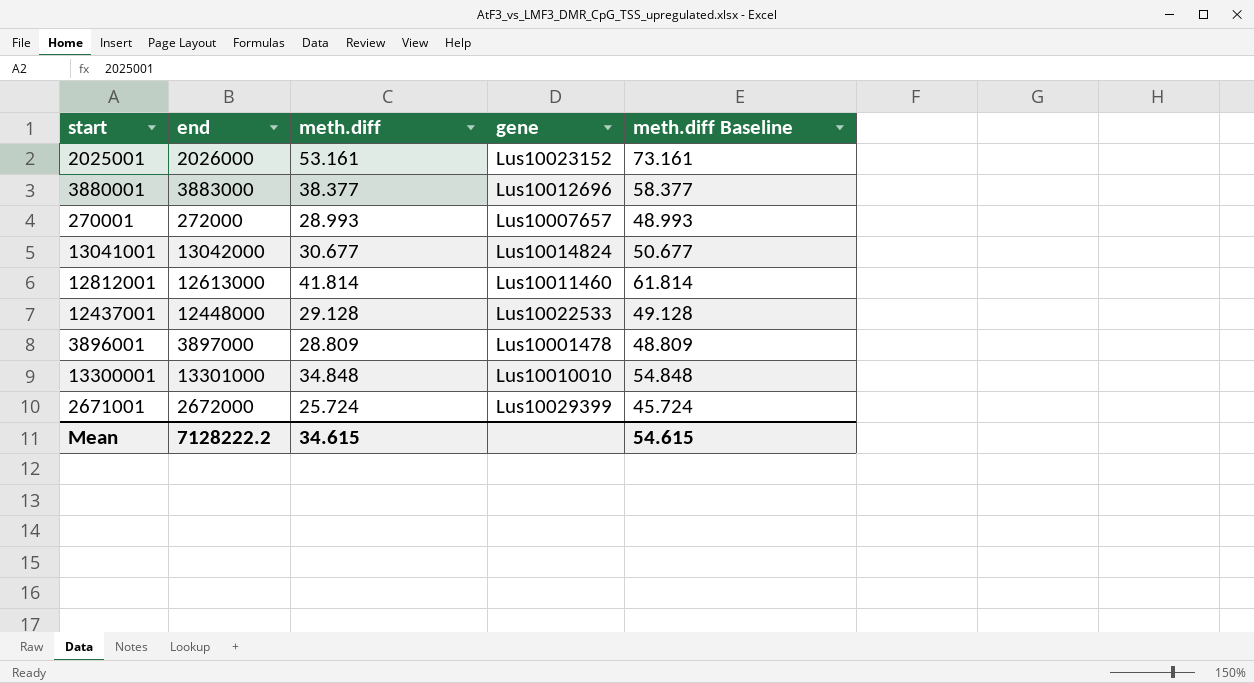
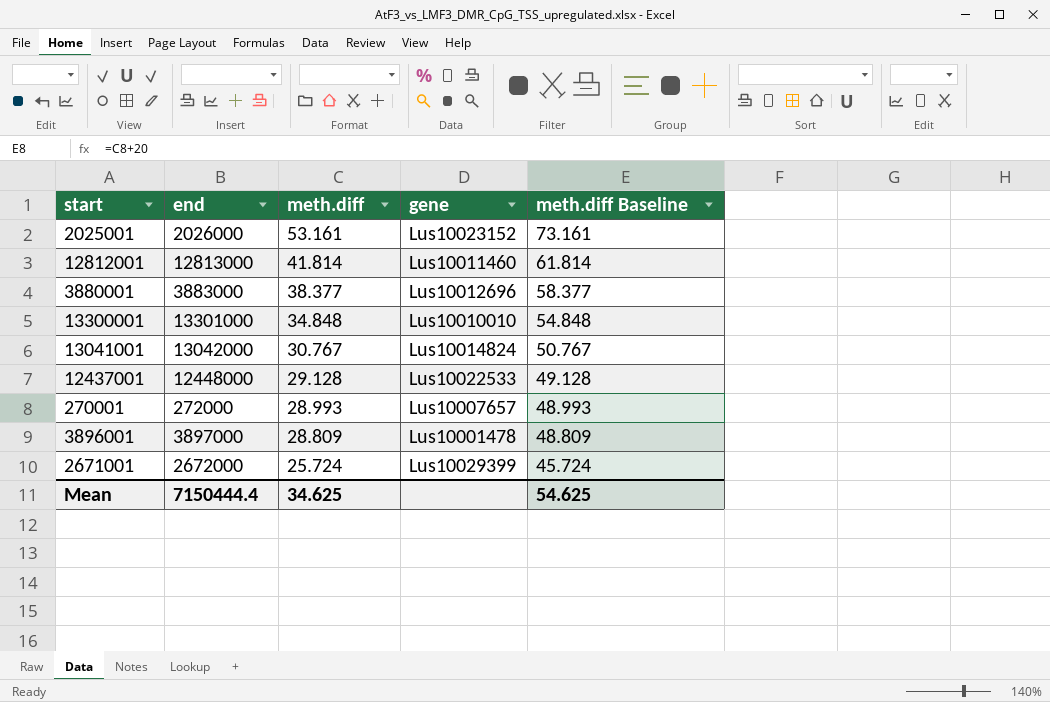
row order: none -> meth.diff descending
12812001 | end: 12613000 -> 12813000
13041001 | meth.diff: 30.677 -> 30.767
13041001 | meth.diff Baseline: 50.677 -> 50.767
Mean | end: 7128222.2 -> 7150444.4
Mean | meth.diff: 34.615 -> 34.625
Mean | meth.diff Baseline: 54.615 -> 54.625

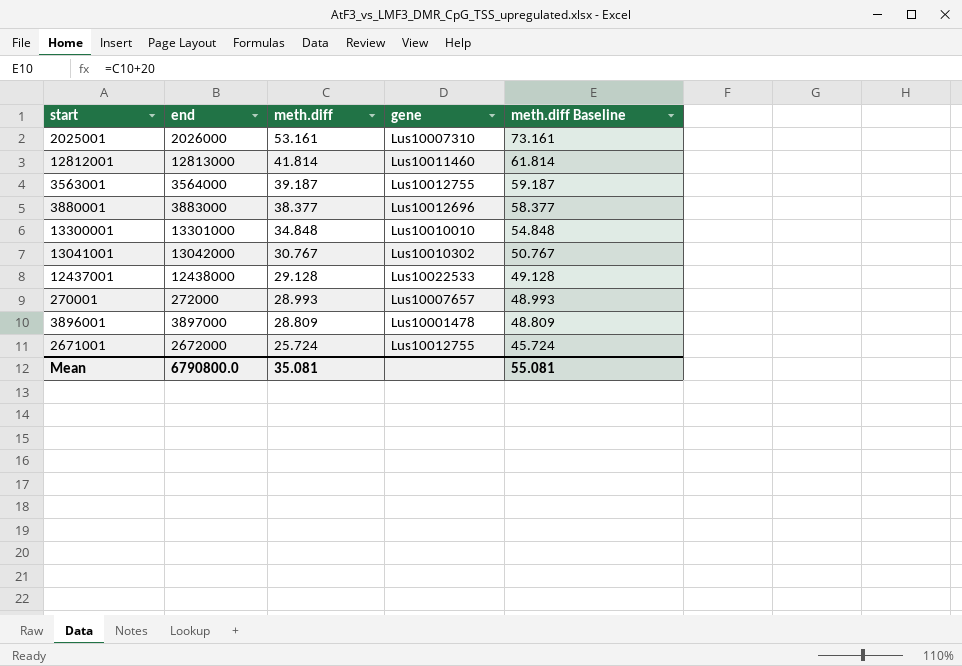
2025001 | gene: Lus10023152 -> Lus10007310
row 3563001: none -> 3564000 | 39.187 | Lus10012755 | 59.187
13041001 | gene: Lus10014824 -> Lus10010302
12437001 | end: 12448000 -> 12438000
2671001 | gene: Lus10029399 -> Lus10012755
Mean | end: 7150444.4 -> 6790800.0
Mean | meth.diff: 34.625 -> 35.081
Mean | meth.diff Baseline: 54.625 -> 55.081

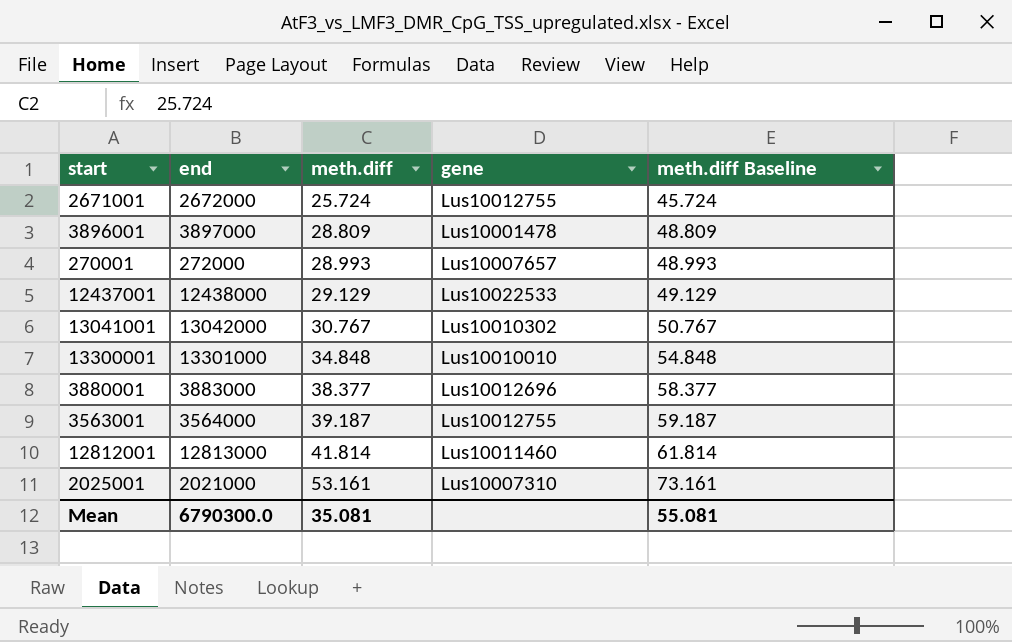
row order: meth.diff descending -> meth.diff ascending
12437001 | meth.diff: 29.128 -> 29.129
12437001 | meth.diff Baseline: 49.128 -> 49.129
2025001 | end: 2026000 -> 2021000
Mean | end: 6790800.0 -> 6790300.0

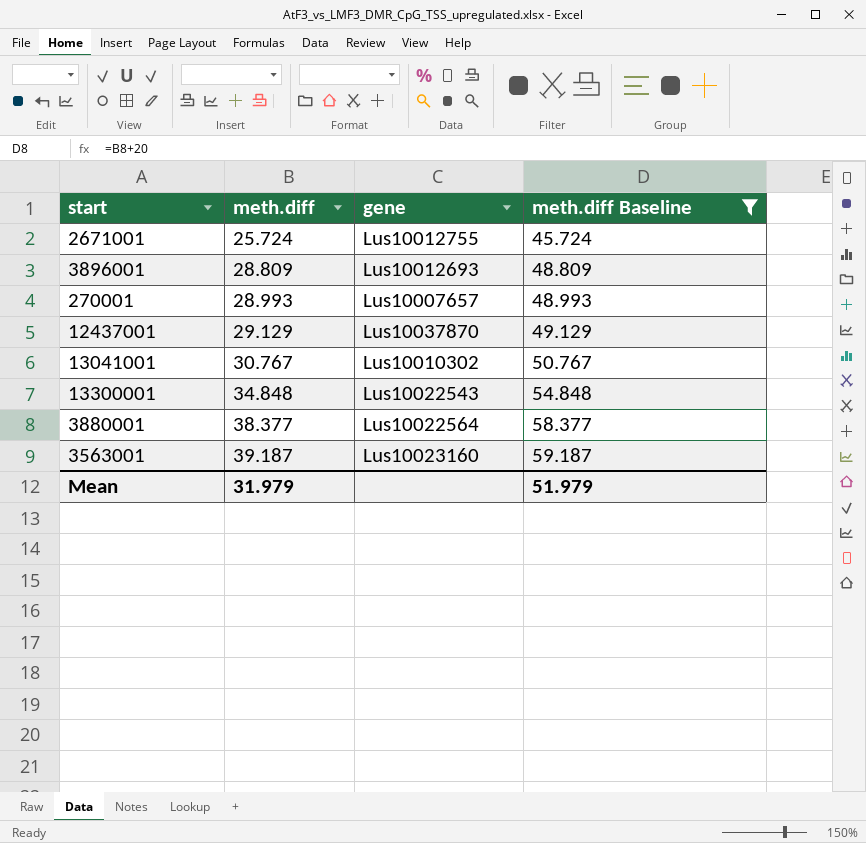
filter: none -> meth.diff Baseline <= 59.187
column end | position: 2 -> none
3896001 | gene: Lus10001478 -> Lus10012693
12437001 | gene: Lus10022533 -> Lus10037870
13300001 | gene: Lus10010010 -> Lus10022543
3880001 | gene: Lus10012696 -> Lus10022564
3563001 | gene: Lus10012755 -> Lus10023160
Mean | meth.diff: 35.081 -> 31.979
Mean | meth.diff Baseline: 55.081 -> 51.979

